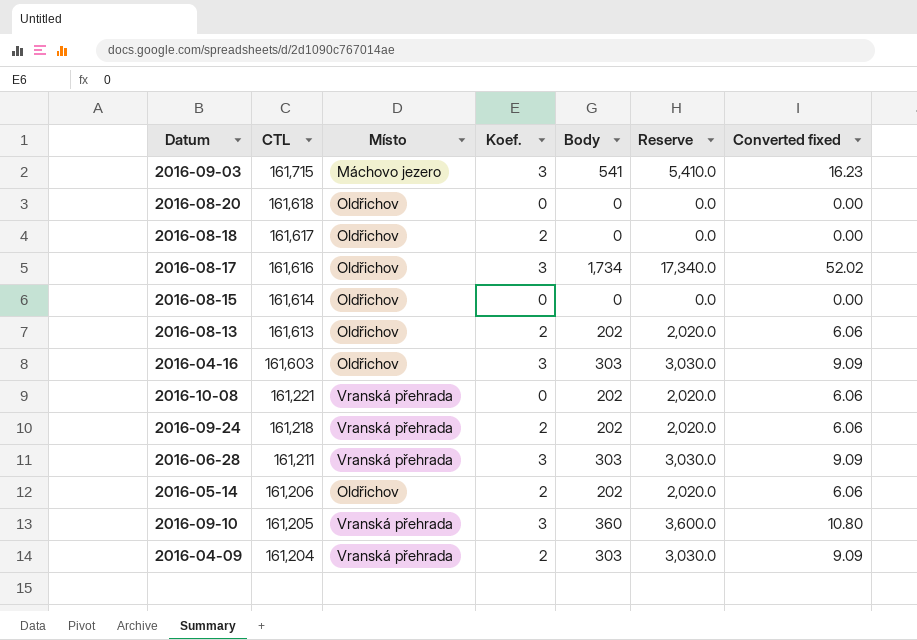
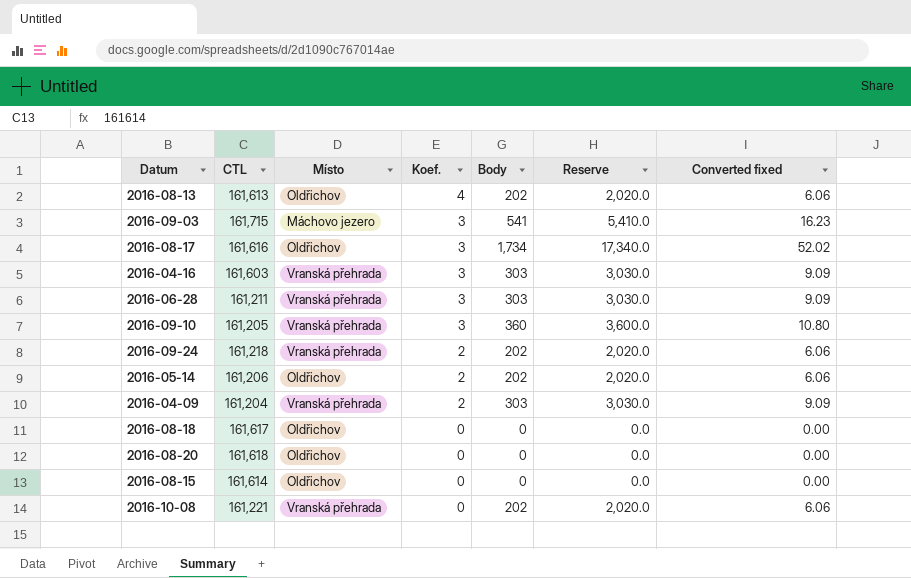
row order: CTL descending -> Koef. descending
2016-08-13 | Koef.: 2 -> 4
2016-04-16 | Místo: Oldřichov -> Vranská přehrada
2016-08-18 | Koef.: 2 -> 0

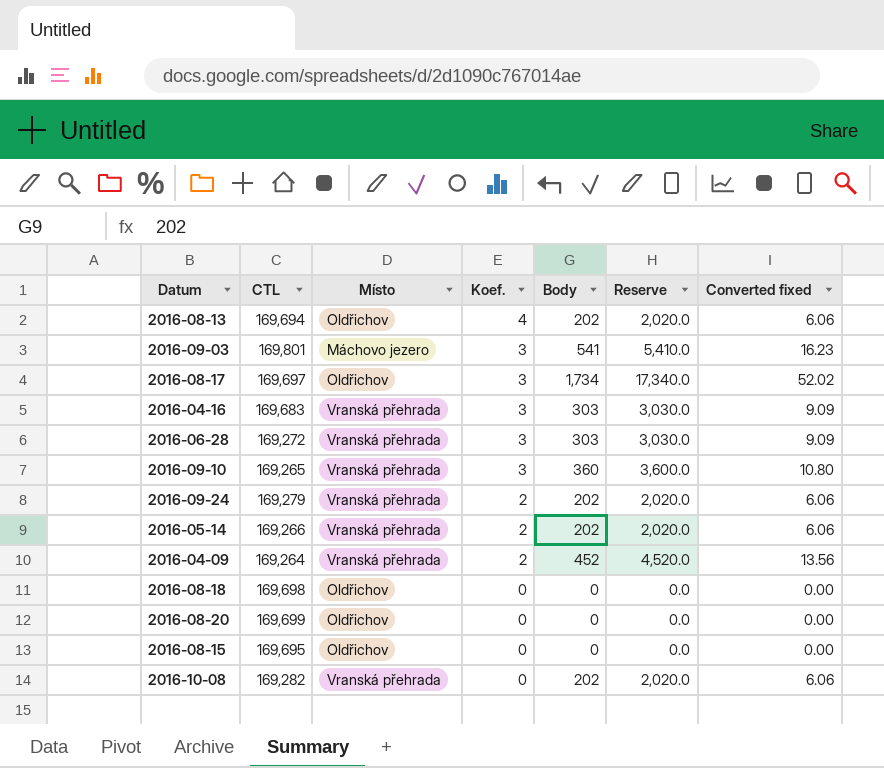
2016-08-13 | CTL: 161,613 -> 169,694
2016-09-03 | CTL: 161,715 -> 169,801
2016-08-17 | CTL: 161,616 -> 169,697
2016-04-16 | CTL: 161,603 -> 169,683
2016-06-28 | CTL: 161,211 -> 169,272
2016-09-10 | CTL: 161,205 -> 169,265
2016-09-24 | CTL: 161,218 -> 169,279
2016-05-14 | CTL: 161,206 -> 169,266
2016-05-14 | Místo: Oldřichov -> Vranská přehrada
2016-04-09 | CTL: 161,204 -> 169,264
2016-04-09 | Body: 303 -> 452
2016-04-09 | Reserve: 3,030.0 -> 4,520.0
2016-04-09 | Converted fixed: 9.09 -> 13.56
2016-08-18 | CTL: 161,617 -> 169,698
2016-08-20 | CTL: 161,618 -> 169,699
2016-08-15 | CTL: 161,614 -> 169,695
2016-10-08 | CTL: 161,221 -> 169,282

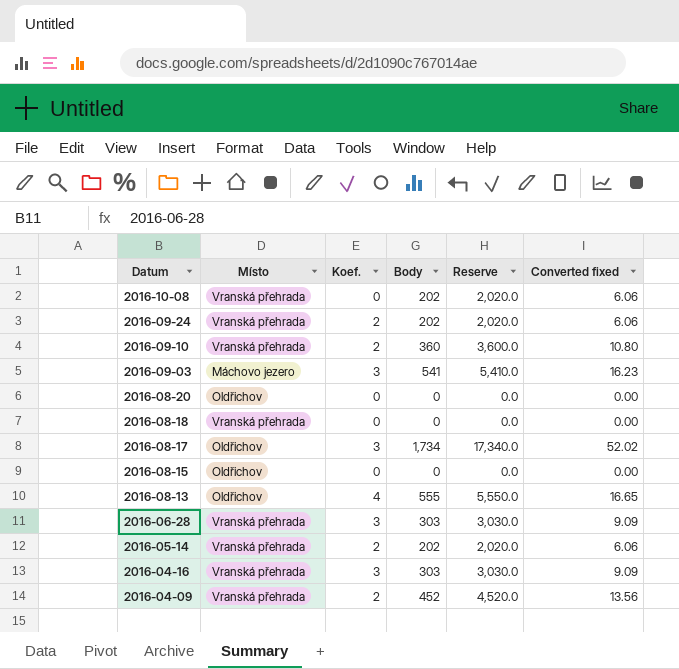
row order: Koef. descending -> Datum descending
column CTL | position: 2 -> none
2016-09-10 | Koef.: 3 -> 2
2016-08-18 | Místo: Oldřichov -> Vranská přehrada
2016-08-13 | Body: 202 -> 555
2016-08-13 | Reserve: 2,020.0 -> 5,550.0
2016-08-13 | Converted fixed: 6.06 -> 16.65

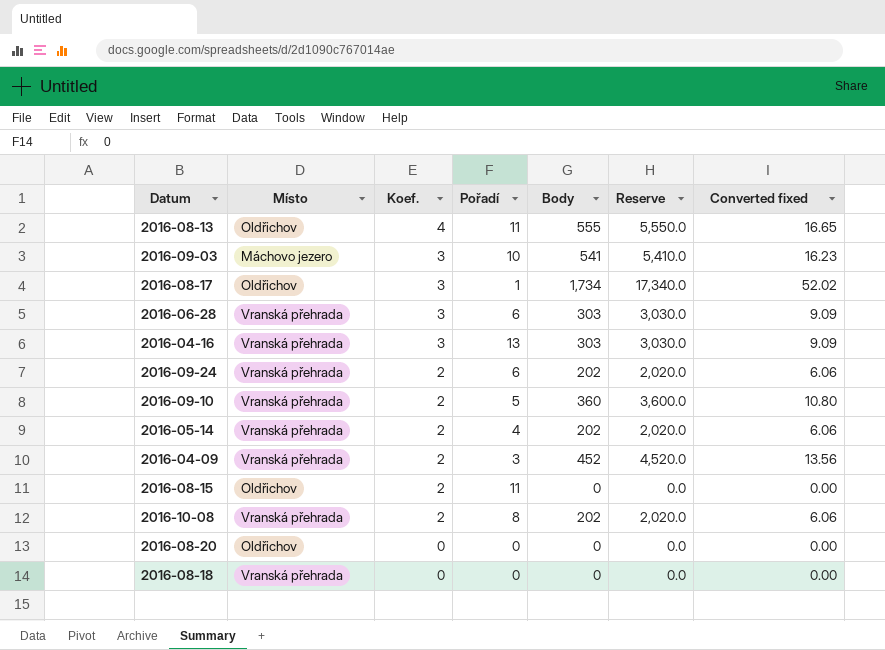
row order: Datum descending -> Koef. descending
column Pořadí | position: none -> 4
2016-08-15 | Koef.: 0 -> 2
2016-10-08 | Koef.: 0 -> 2

